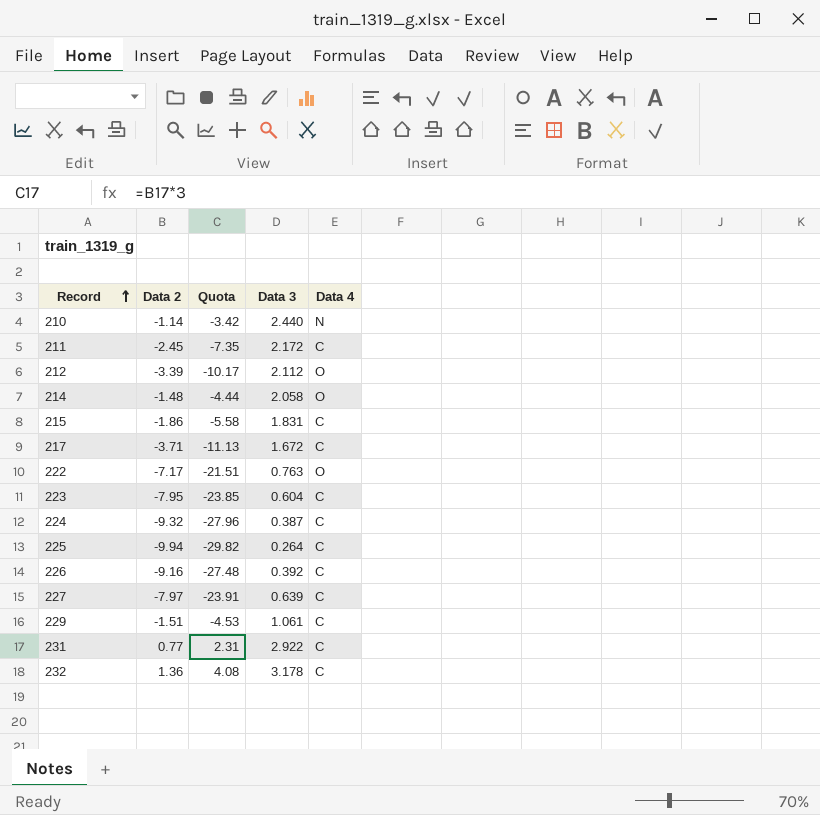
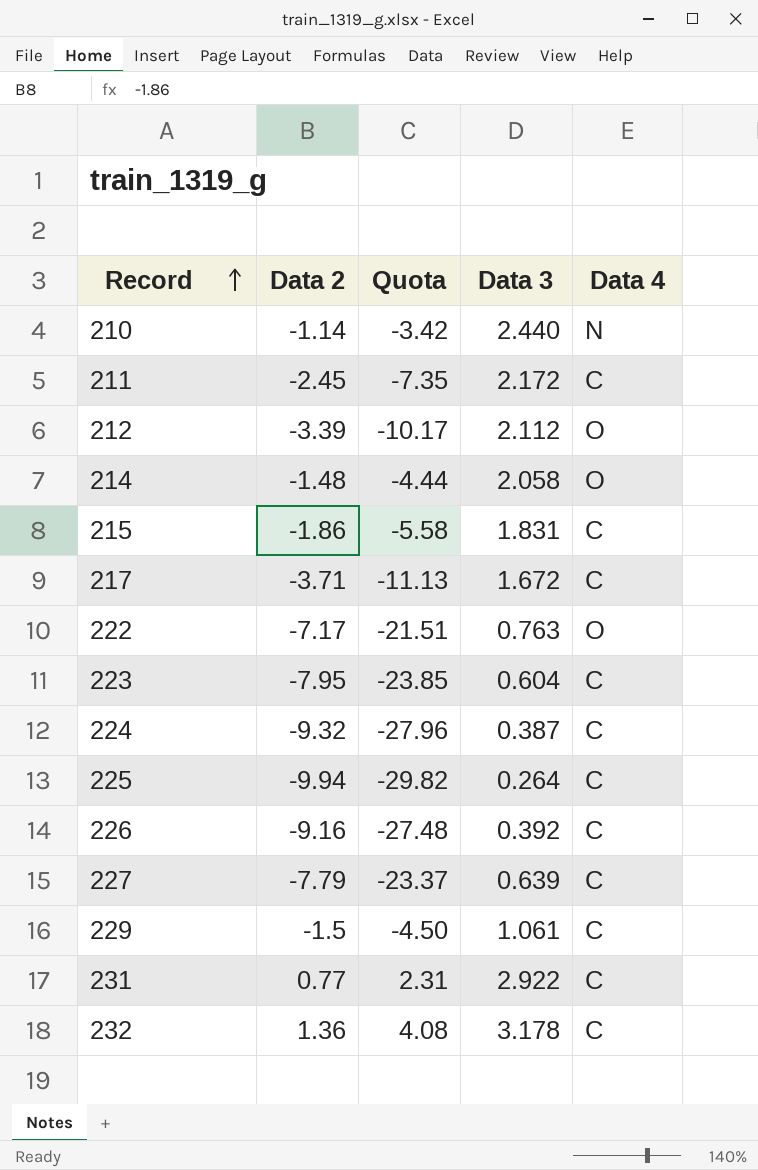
227 | Data 2: -7.97 -> -7.79
227 | Quota: -23.91 -> -23.37
229 | Data 2: -1.51 -> -1.5
229 | Quota: -4.53 -> -4.50

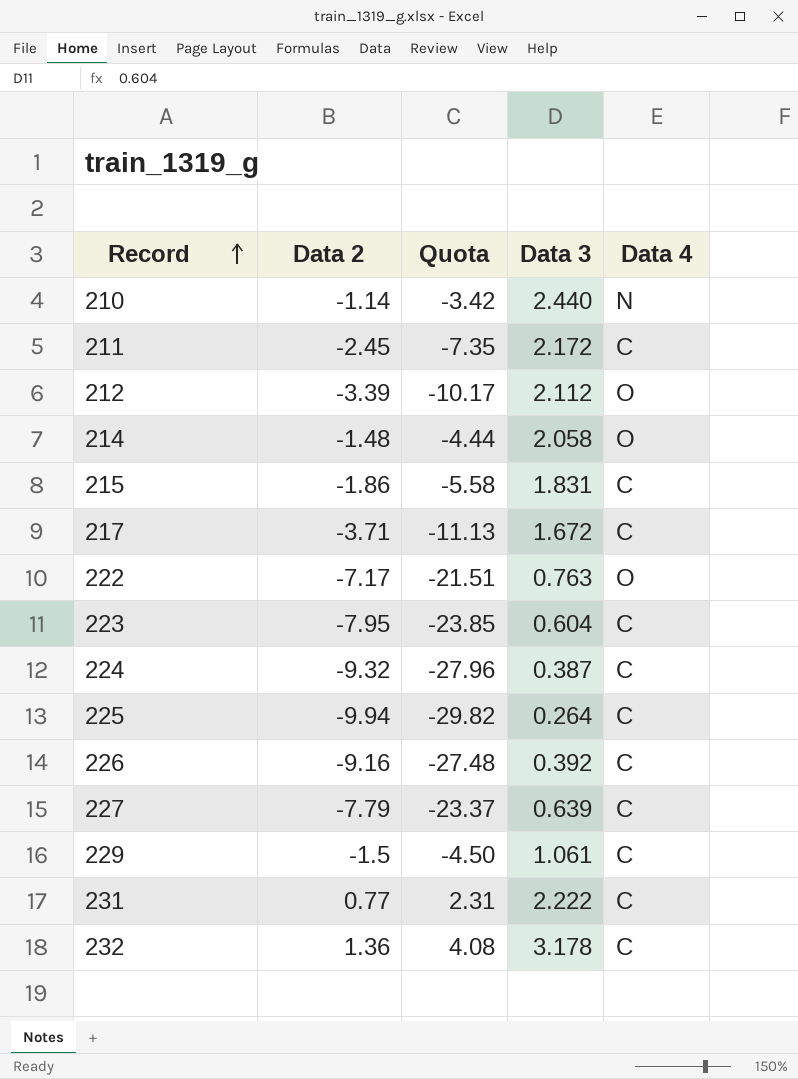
231 | Data 3: 2.922 -> 2.222

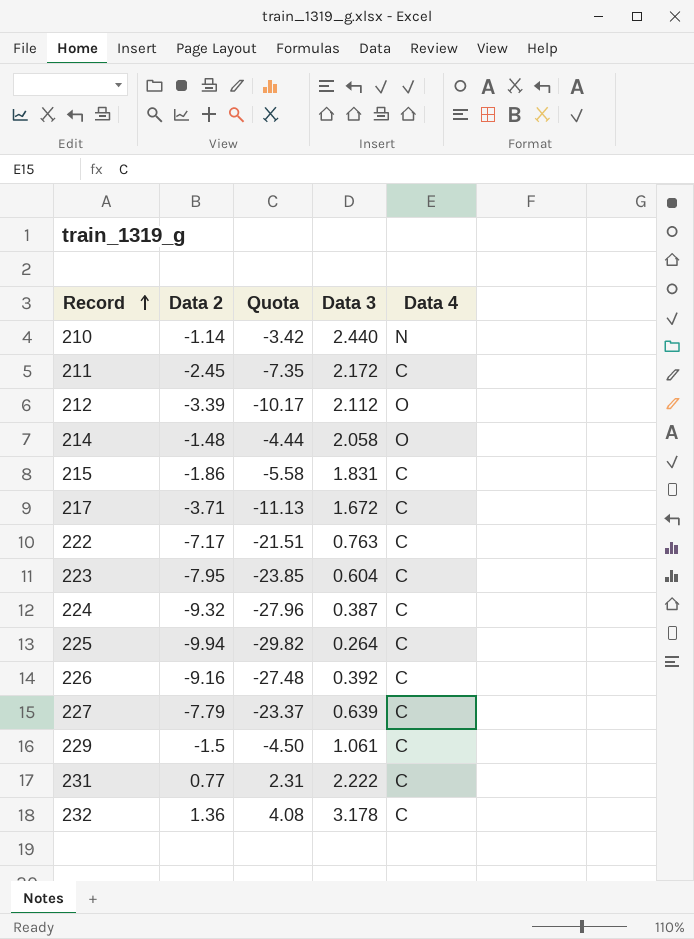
222 | Data 4: O -> C

